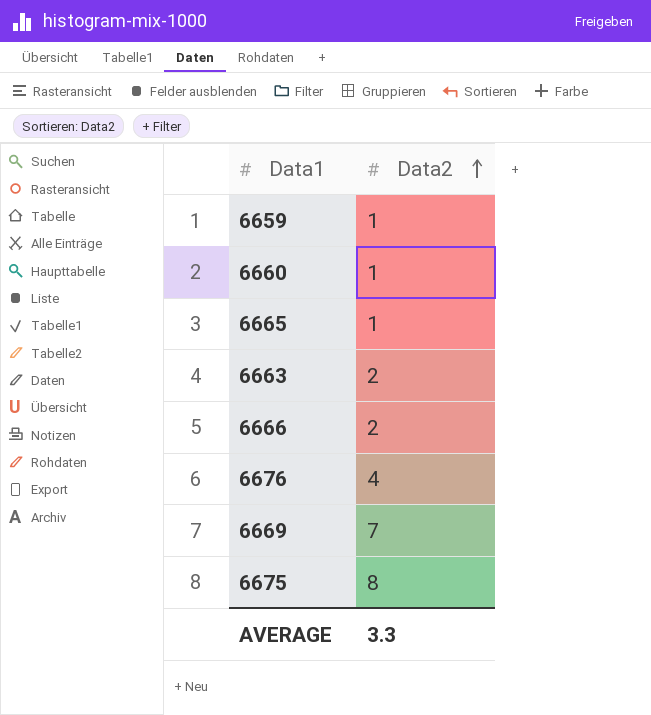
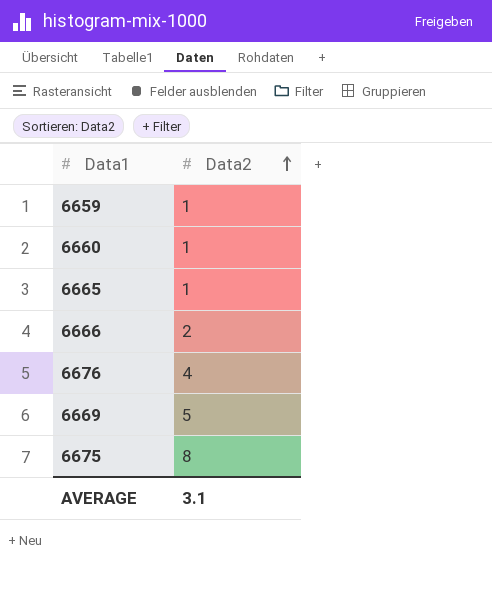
row 6663: 2 -> none
6669 | Data2: 7 -> 5
AVERAGE | Data2: 3.3 -> 3.1

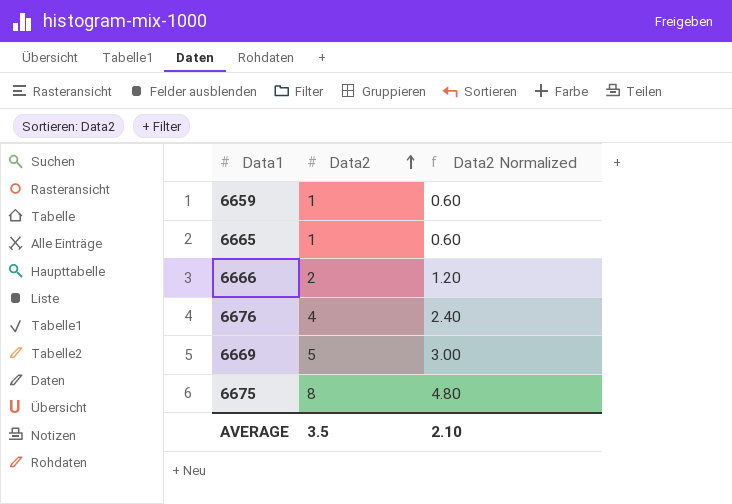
column Data2 Normalized | formula: none -> [Data2] * 0.6
row 6660: 1 -> none
AVERAGE | Data2: 3.1 -> 3.5

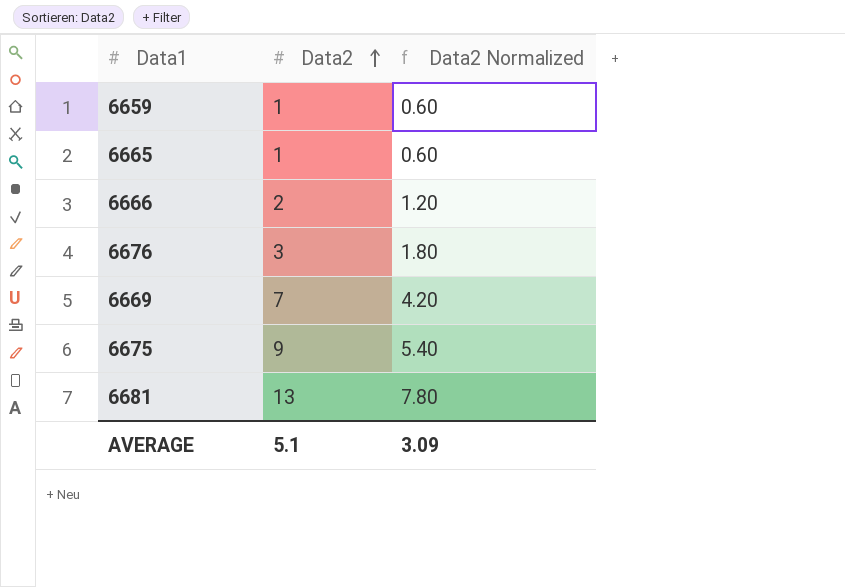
6676 | Data2: 4 -> 3
6676 | Data2 Normalized: 2.40 -> 1.80
6669 | Data2: 5 -> 7
6669 | Data2 Normalized: 3.00 -> 4.20
6675 | Data2: 8 -> 9
6675 | Data2 Normalized: 4.80 -> 5.40
row 6681: none -> 13 | 7.80
AVERAGE | Data2: 3.5 -> 5.1
AVERAGE | Data2 Normalized: 2.10 -> 3.09

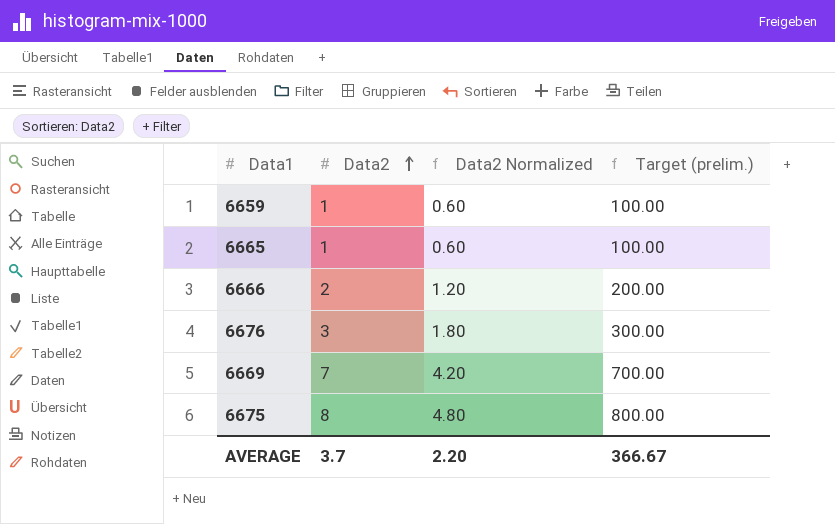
column Target (prelim.) | formula: none -> [Data2] * 100
row 6681: 13 | 7.80 -> none
6675 | Data2: 9 -> 8
6675 | Data2 Normalized: 5.40 -> 4.80
AVERAGE | Data2: 5.1 -> 3.7
AVERAGE | Data2 Normalized: 3.09 -> 2.20

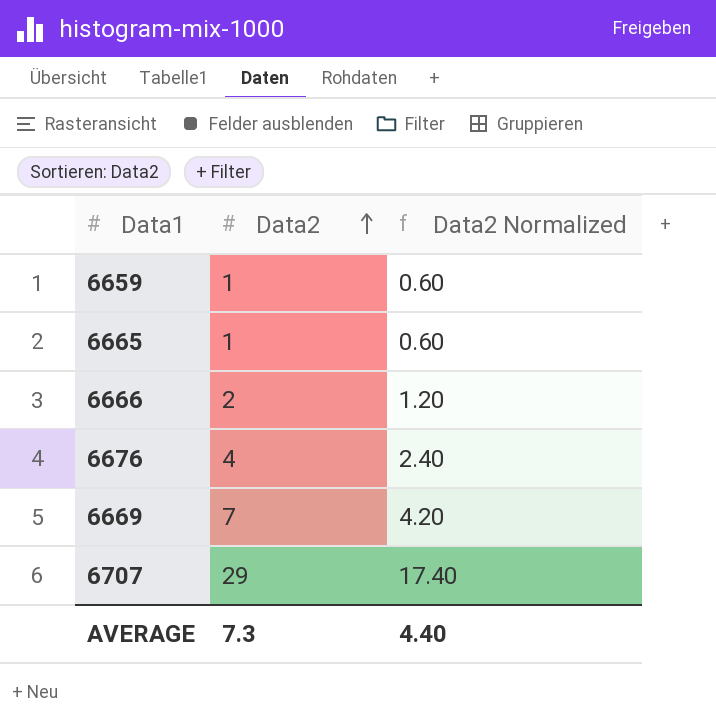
column Target (prelim.) | formula: [Data2] * 100 -> none
row 6675: 8 | 4.80 | 800.00 -> none
6676 | Data2: 3 -> 4
6676 | Data2 Normalized: 1.80 -> 2.40
row 6707: none -> 29 | 17.40
AVERAGE | Data2: 3.7 -> 7.3
AVERAGE | Data2 Normalized: 2.20 -> 4.40

